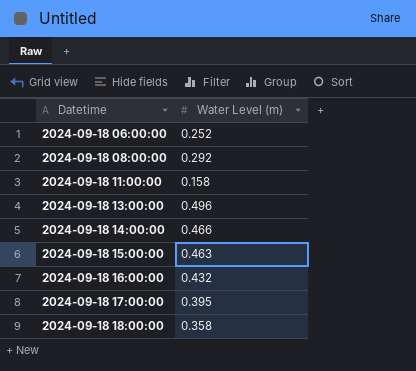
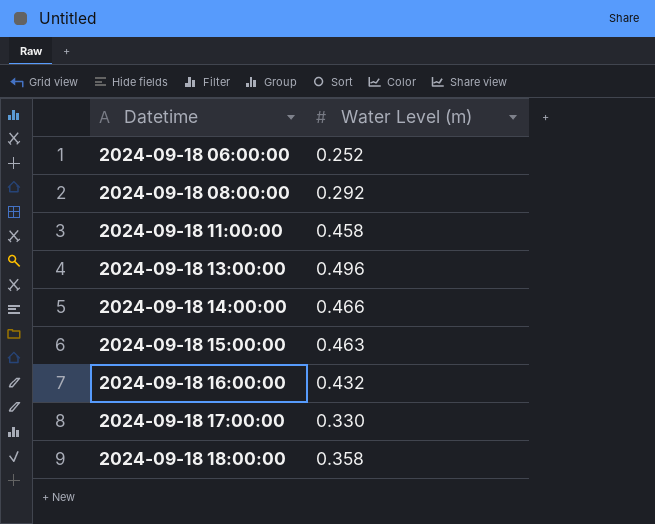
2024-09-18 11:00:00 | Water Level (m): 0.158 -> 0.458
2024-09-18 17:00:00 | Water Level (m): 0.395 -> 0.330

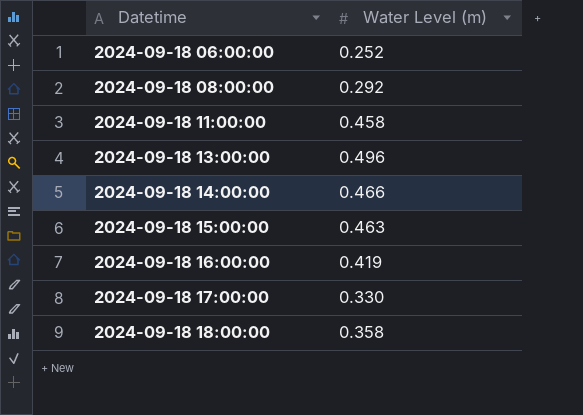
2024-09-18 16:00:00 | Water Level (m): 0.432 -> 0.419

